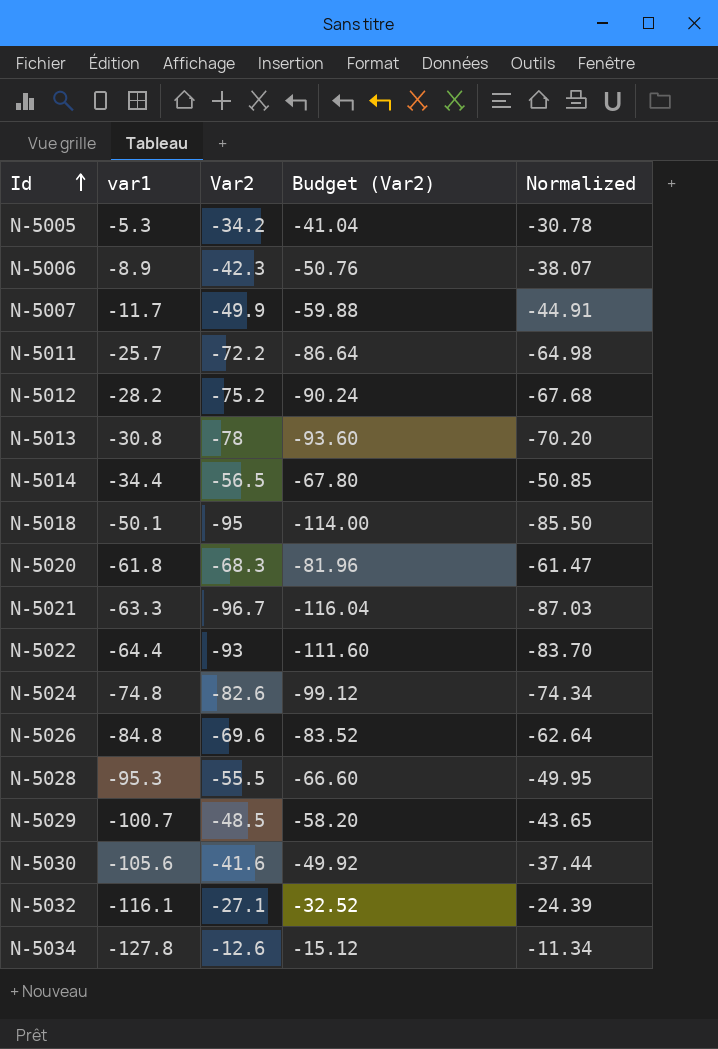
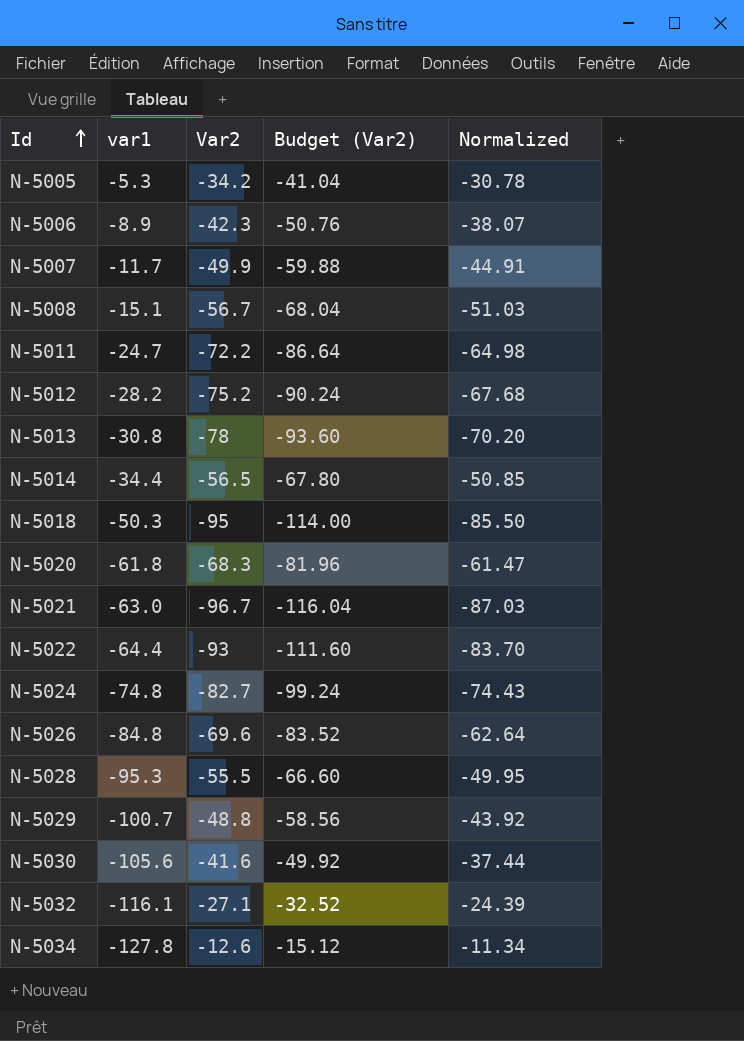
row N-5008: none -> -15.1 | -56.7 | -68.04 | -51.03
N-5011 | var1: -25.7 -> -24.7
N-5018 | var1: -50.1 -> -50.3
N-5021 | var1: -63.3 -> -63.0
N-5024 | Var2: -82.6 -> -82.7
N-5024 | Budget (Var2): -99.12 -> -99.24
N-5024 | Normalized: -74.34 -> -74.43
N-5029 | Var2: -48.5 -> -48.8
N-5029 | Budget (Var2): -58.20 -> -58.56
N-5029 | Normalized: -43.65 -> -43.92

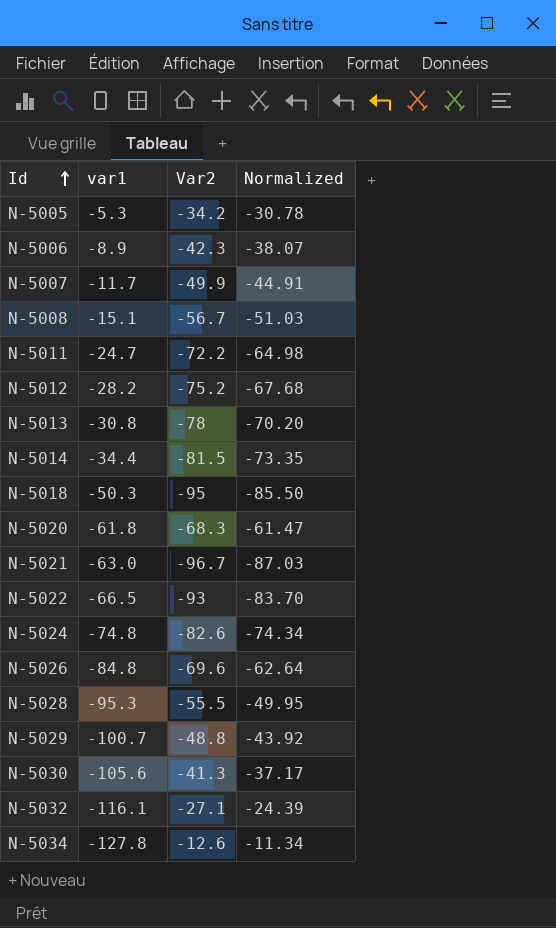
column Budget (Var2) | formula: [Var2] * 1.2 -> none
N-5014 | Var2: -56.5 -> -81.5
N-5014 | Normalized: -50.85 -> -73.35
N-5022 | var1: -64.4 -> -66.5
N-5024 | Var2: -82.7 -> -82.6
N-5024 | Normalized: -74.43 -> -74.34
N-5030 | Var2: -41.6 -> -41.3
N-5030 | Normalized: -37.44 -> -37.17

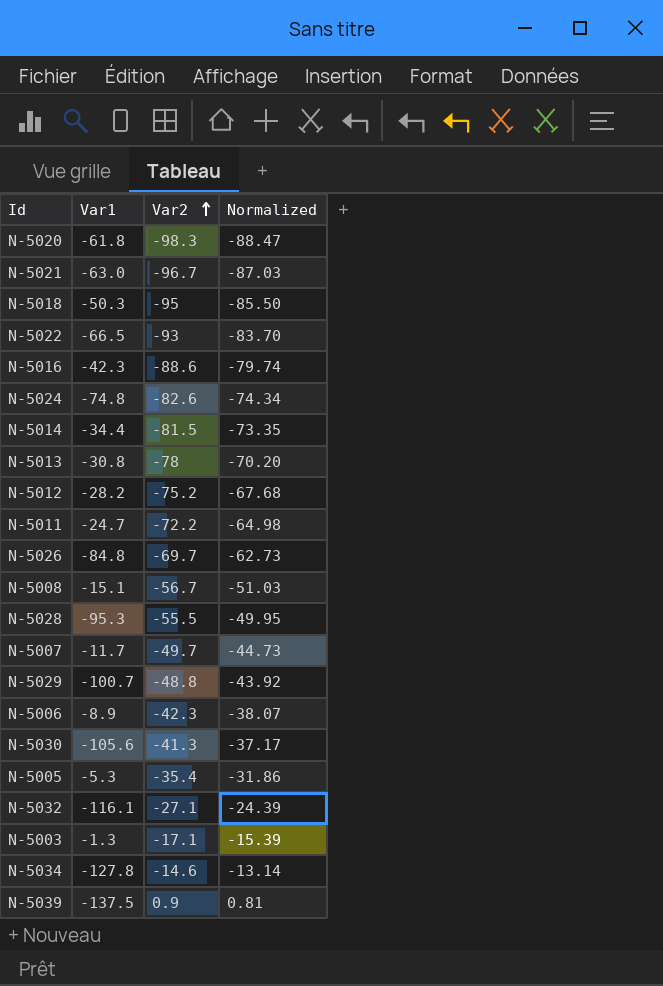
row order: Id ascending -> Var2 ascending
column name: var1 -> Var1
N-5020 | Var2: -68.3 -> -98.3
N-5020 | Normalized: -61.47 -> -88.47
row N-5016: none -> -42.3 | -88.6 | -79.74
N-5026 | Var2: -69.6 -> -69.7
N-5026 | Normalized: -62.64 -> -62.73
N-5007 | Var2: -49.9 -> -49.7
N-5007 | Normalized: -44.91 -> -44.73
N-5005 | Var2: -34.2 -> -35.4
N-5005 | Normalized: -30.78 -> -31.86
row N-5003: none -> -1.3 | -17.1 | -15.39
N-5034 | Var2: -12.6 -> -14.6
N-5034 | Normalized: -11.34 -> -13.14
row N-5039: none -> -137.5 | 0.9 | 0.81

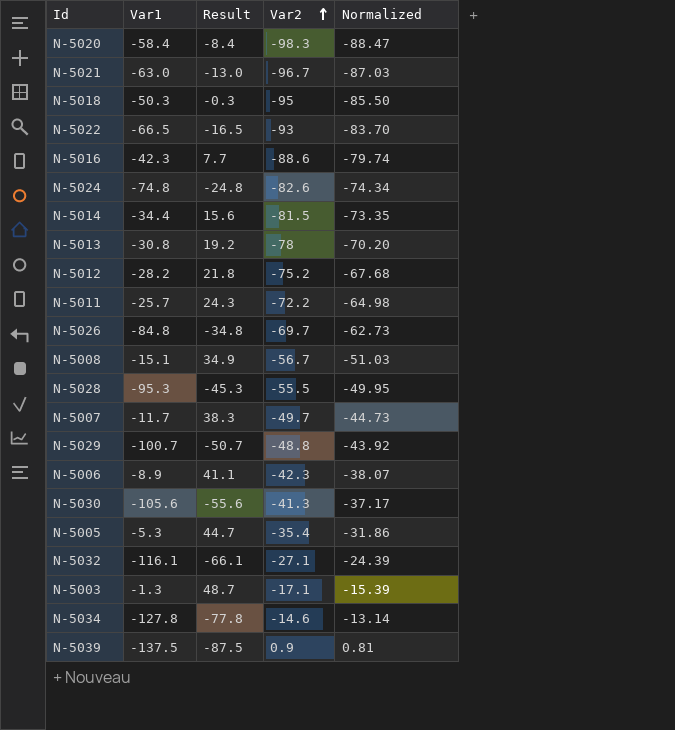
column Result | formula: none -> [Var1] + 50
N-5020 | Var1: -61.8 -> -58.4
N-5011 | Var1: -24.7 -> -25.7

